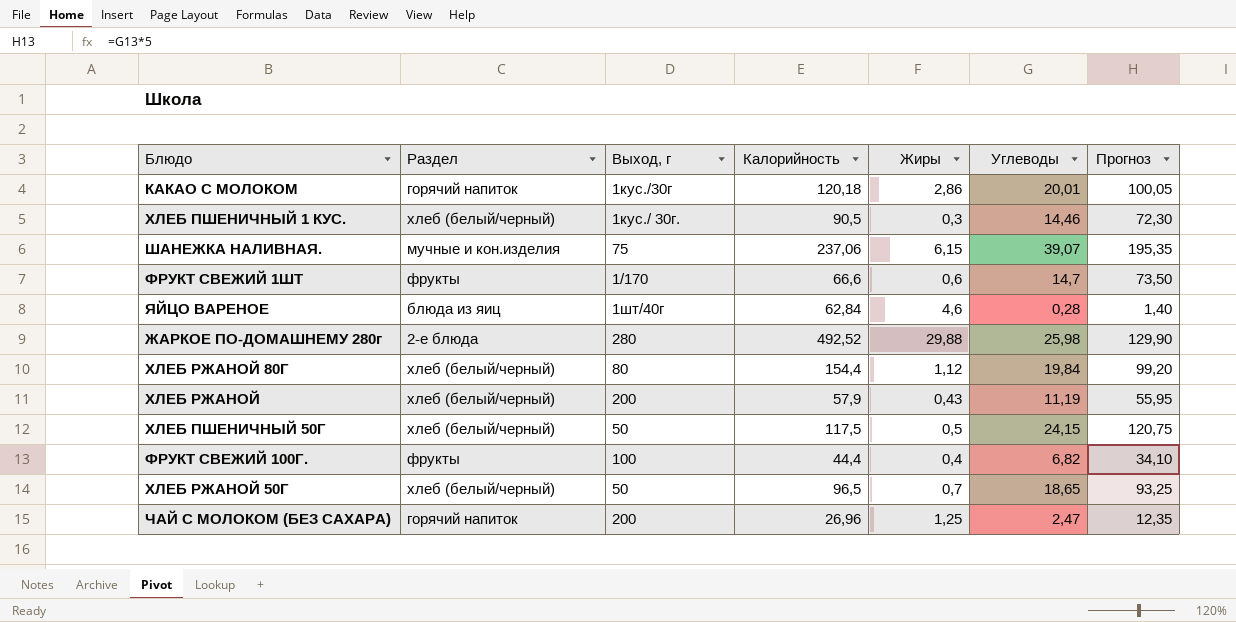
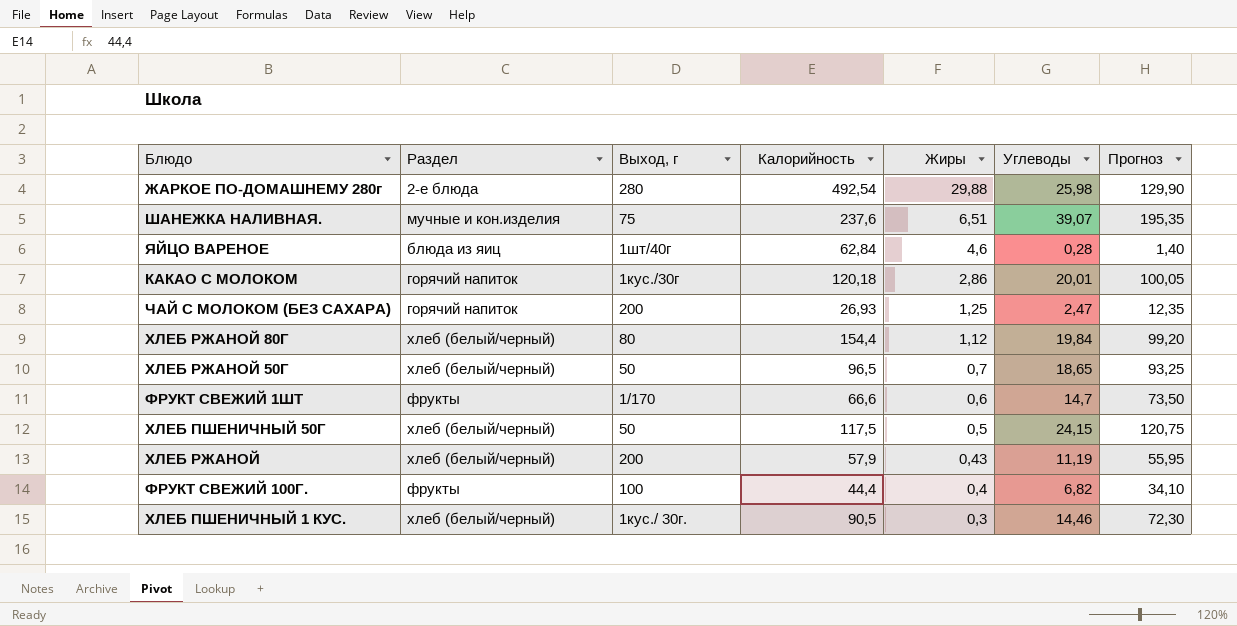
row order: none -> Жиры descending
ЖАРКОЕ ПО-ДОМАШНЕМУ 280г | Калорийность: 492,52 -> 492,54
ШАНЕЖКА НАЛИВНАЯ. | Калорийность: 237,06 -> 237,6
ШАНЕЖКА НАЛИВНАЯ. | Жиры: 6,15 -> 6,51
ЧАЙ С МОЛОКОМ (БЕЗ САХАРА) | Калорийность: 26,96 -> 26,93

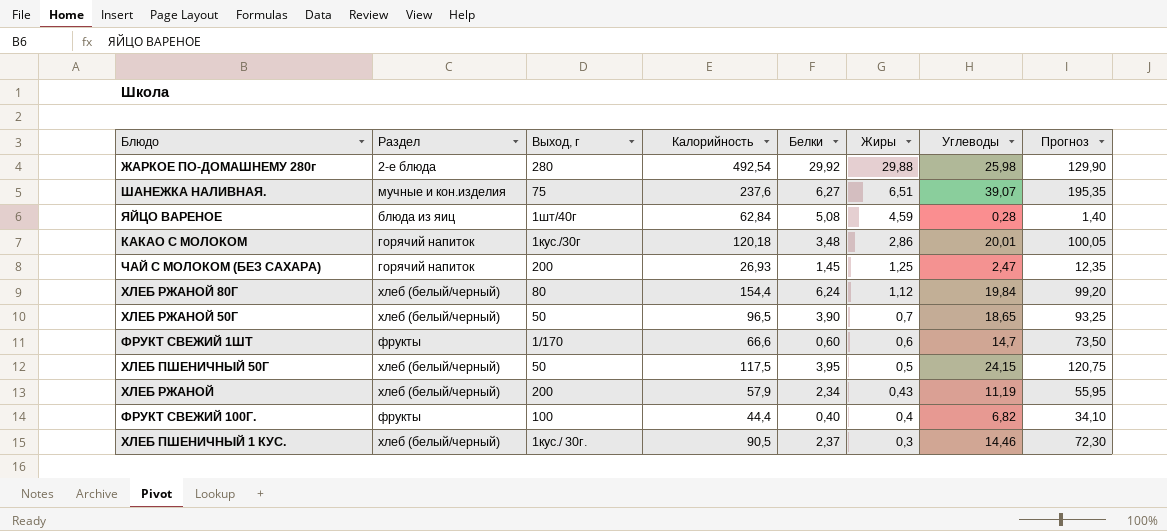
column Белки | position: none -> 5
ЯЙЦО ВАРЕНОЕ | Жиры: 4,6 -> 4,59

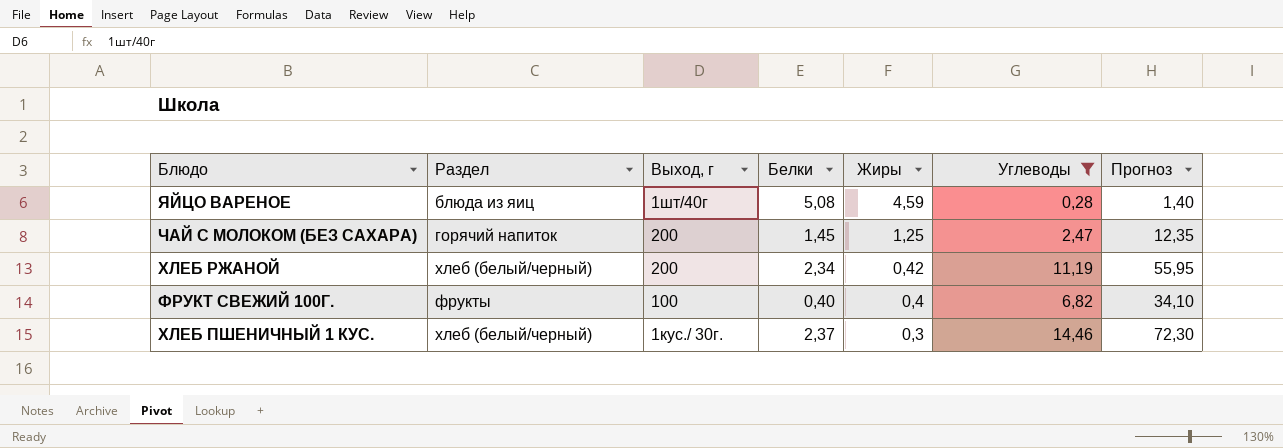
filter: none -> Углеводы <= 14,46
column Калорийность | position: 4 -> none
ХЛЕБ РЖАНОЙ | Жиры: 0,43 -> 0,42

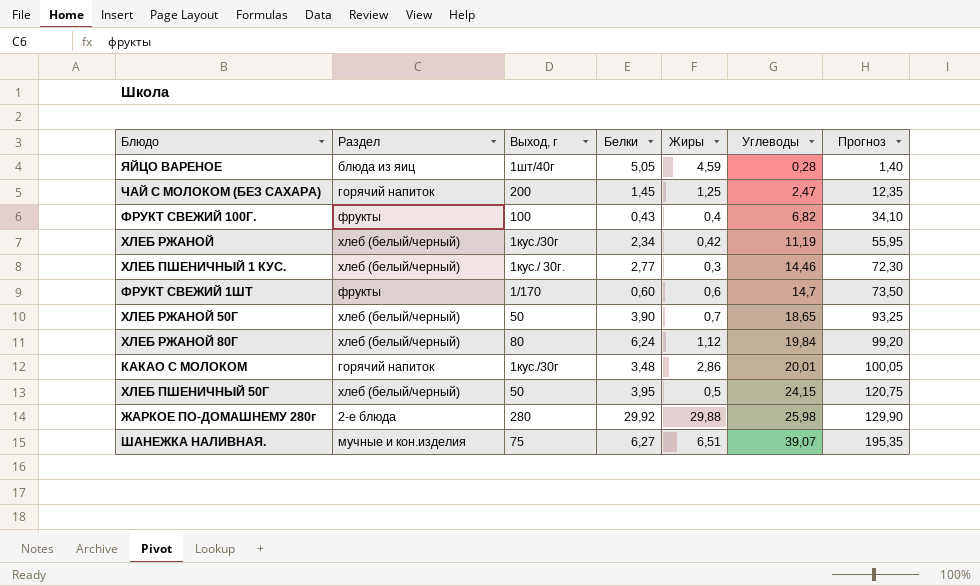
filter: Углеводы <= 14,46 -> none
row order: Жиры descending -> Углеводы ascending
ЯЙЦО ВАРЕНОЕ | Белки: 5,08 -> 5,05
ФРУКТ СВЕЖИЙ 100Г. | Белки: 0,40 -> 0,43
ХЛЕБ РЖАНОЙ | Выход, г: 200 -> 1кус./30г
ХЛЕБ ПШЕНИЧНЫЙ 1 КУС. | Белки: 2,37 -> 2,77

